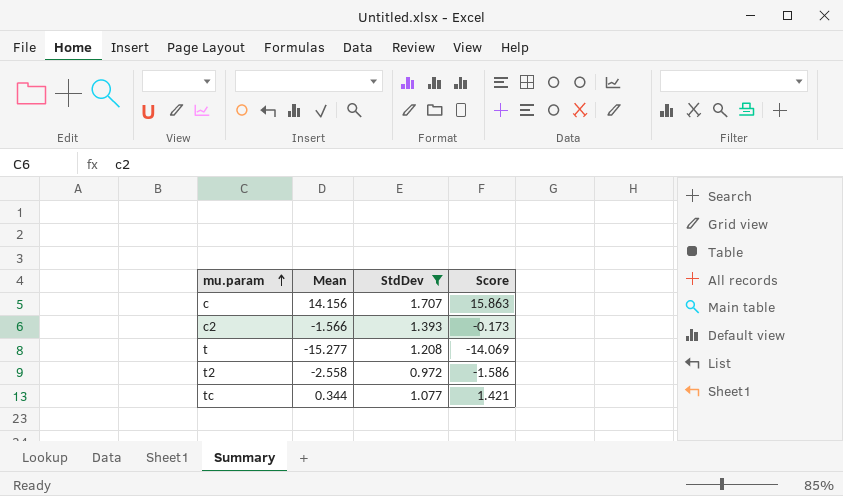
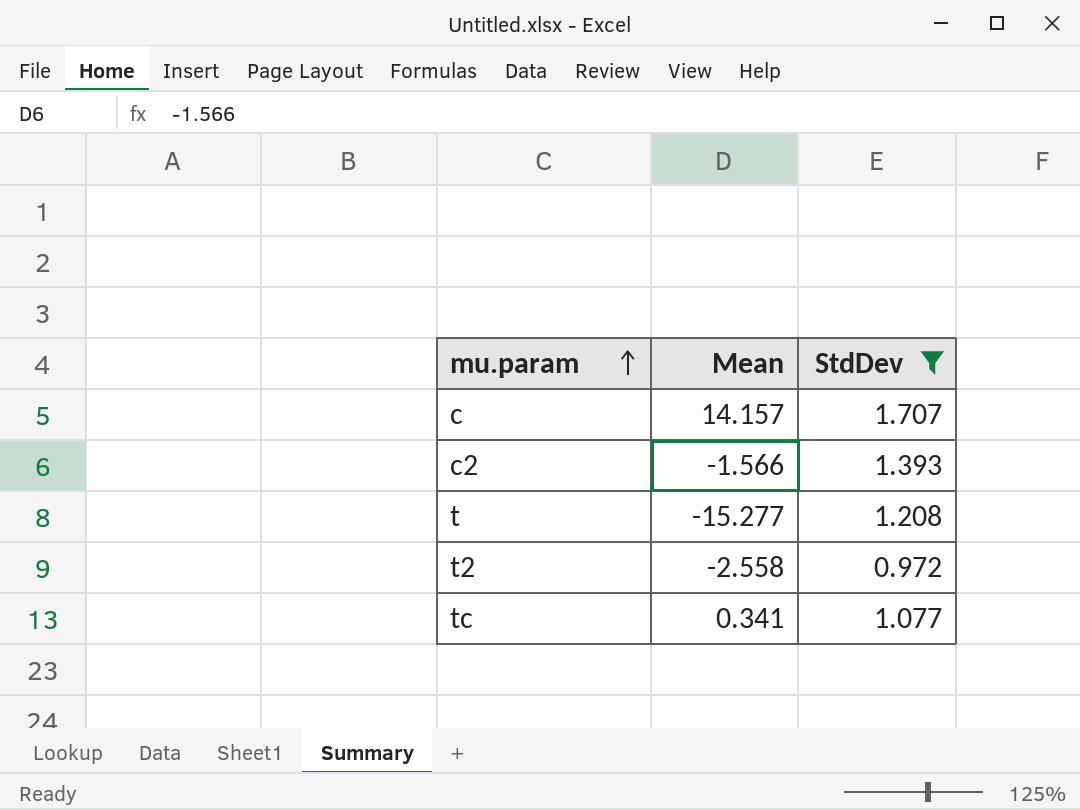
column Score | formula: [Mean] + [StdDev] -> none
c | Mean: 14.156 -> 14.157
tc | Mean: 0.344 -> 0.341

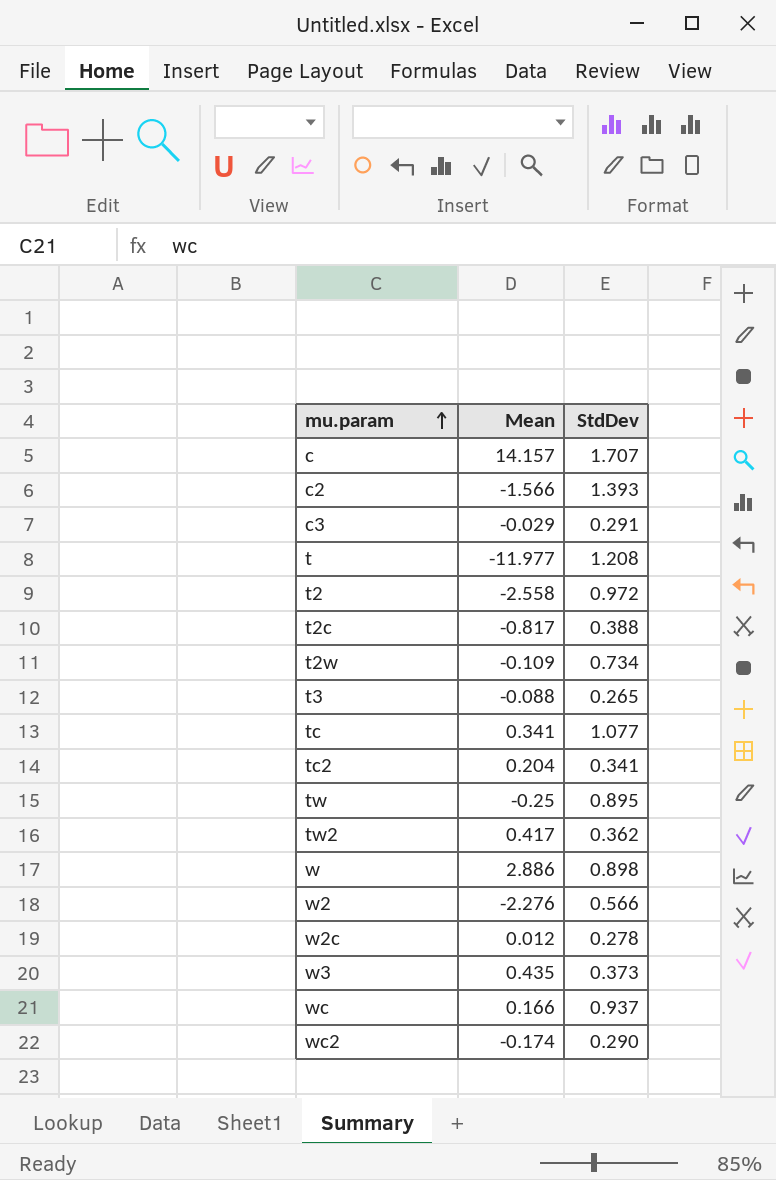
filter: StdDev >= 0.972 -> none
t | Mean: -15.277 -> -11.977

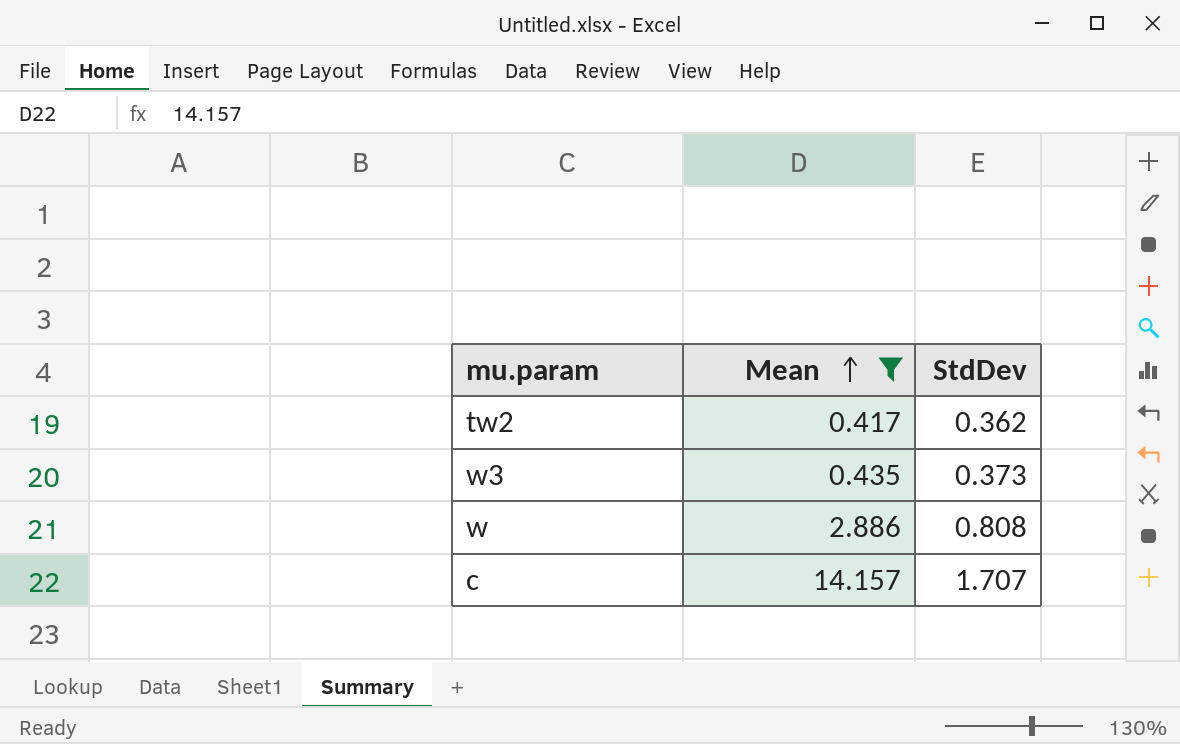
filter: none -> Mean >= 0.417
row order: mu.param ascending -> Mean ascending
w | StdDev: 0.898 -> 0.808

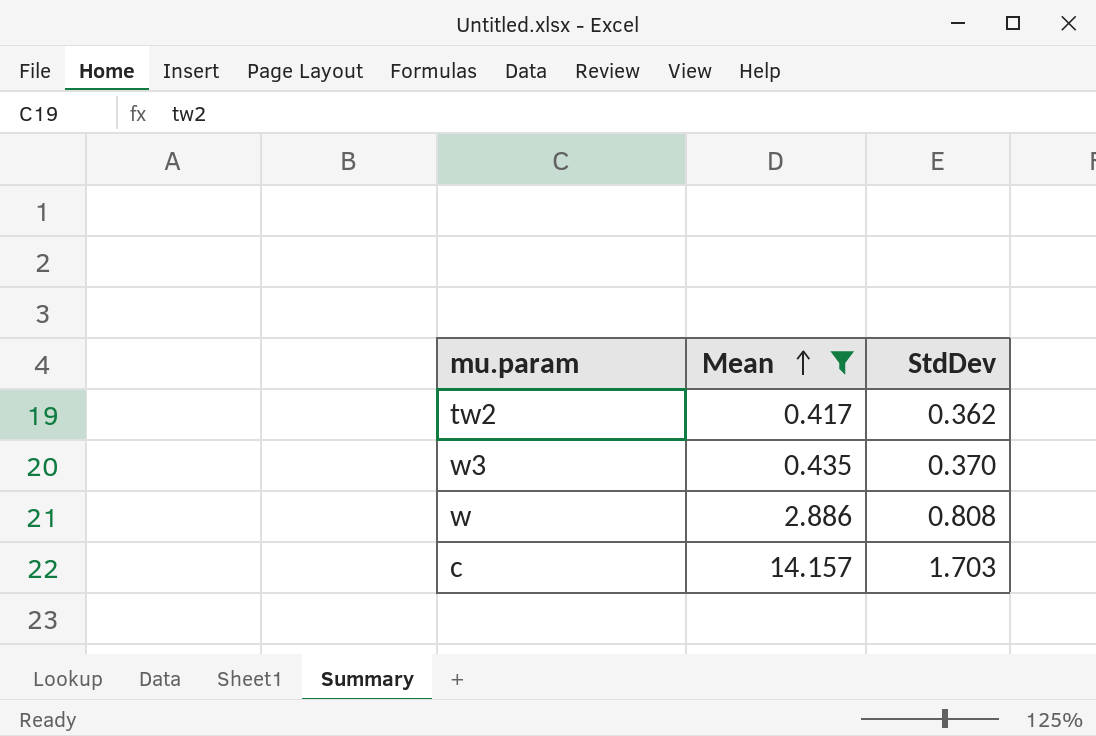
w3 | StdDev: 0.373 -> 0.370
c | StdDev: 1.707 -> 1.703

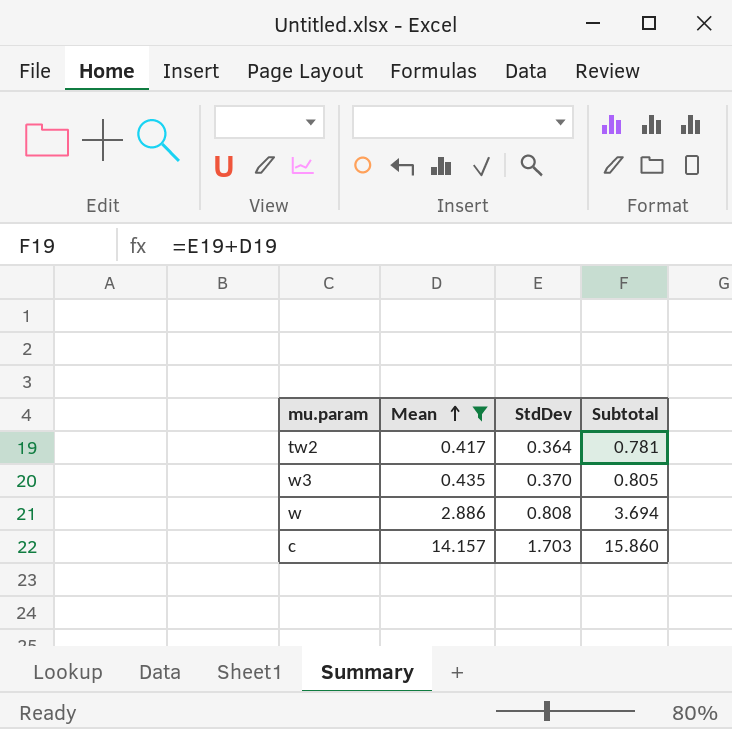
column Subtotal | formula: none -> [Mean] + [StdDev]
tw2 | StdDev: 0.362 -> 0.364

